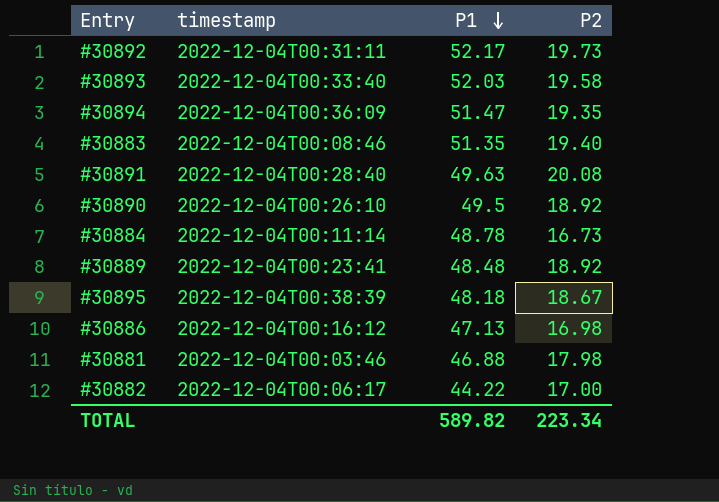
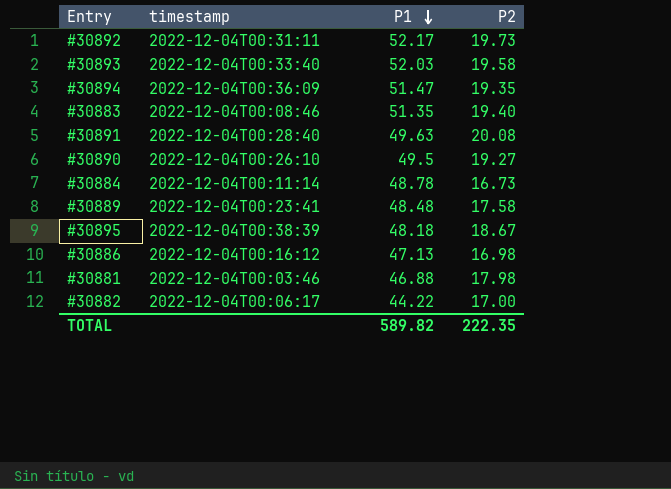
#30890 | P2: 18.92 -> 19.27
#30889 | P2: 18.92 -> 17.58
TOTAL | P2: 223.34 -> 222.35

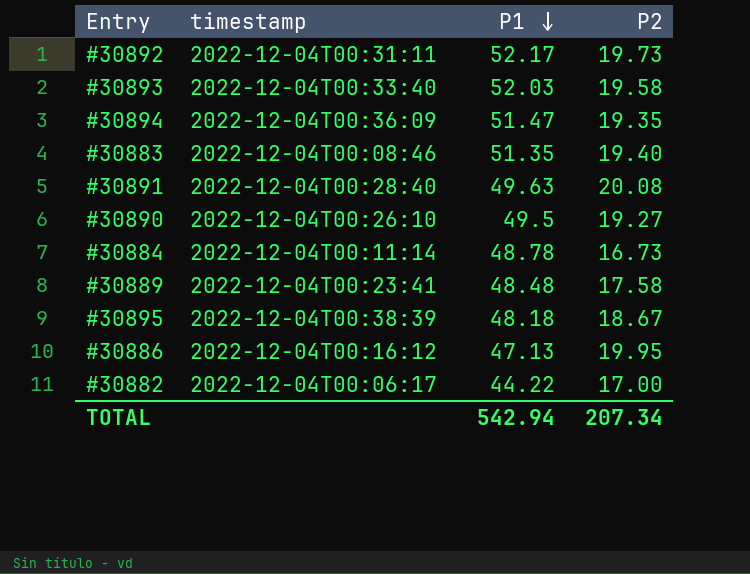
row #30881: 2022-12-04T00:03:46 | 46.88 | 17.98 -> none
#30886 | P2: 16.98 -> 19.95
TOTAL | P1: 589.82 -> 542.94
TOTAL | P2: 222.35 -> 207.34

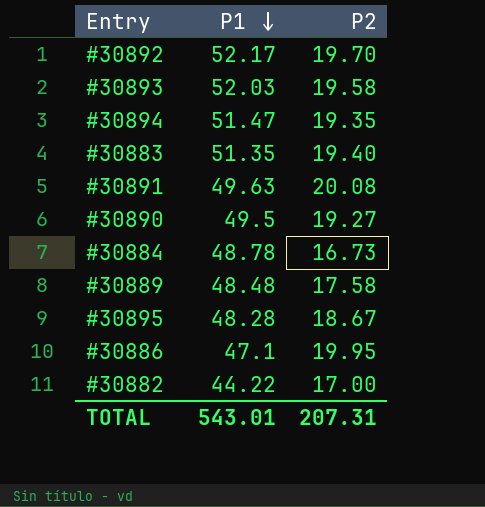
column timestamp | position: 2 -> none
#30892 | P2: 19.73 -> 19.70
#30895 | P1: 48.18 -> 48.28
#30886 | P1: 47.13 -> 47.1
TOTAL | P1: 542.94 -> 543.01
TOTAL | P2: 207.34 -> 207.31

